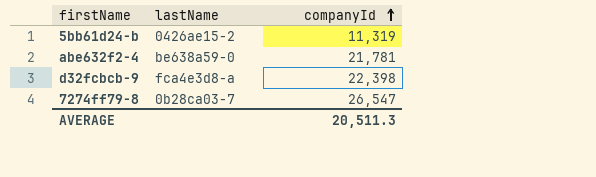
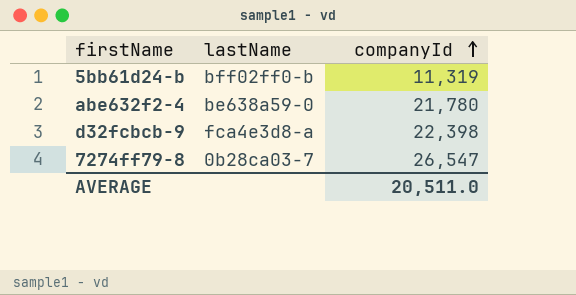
5bb61d24-b | lastName: 0426ae15-2 -> bff02ff0-b
abe632f2-4 | companyId: 21,781 -> 21,780
AVERAGE | companyId: 20,511.3 -> 20,511.0

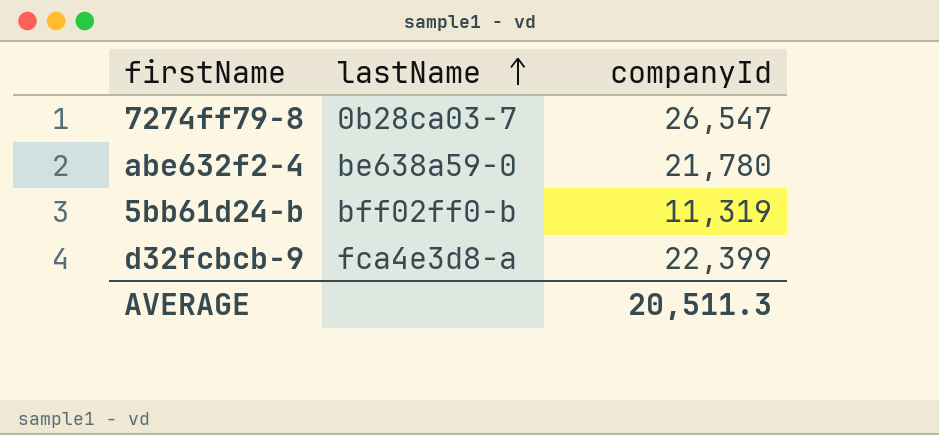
row order: companyId ascending -> lastName ascending
d32fcbcb-9 | companyId: 22,398 -> 22,399
AVERAGE | companyId: 20,511.0 -> 20,511.3

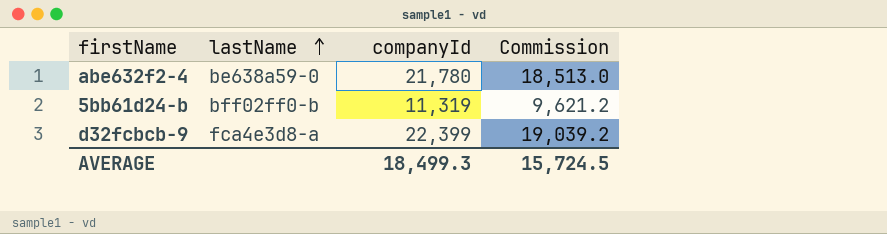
column Commission | formula: none -> [companyId] * 0.85
row 7274ff79-8: 0b28ca03-7 | 26,547 -> none
AVERAGE | companyId: 20,511.3 -> 18,499.3

